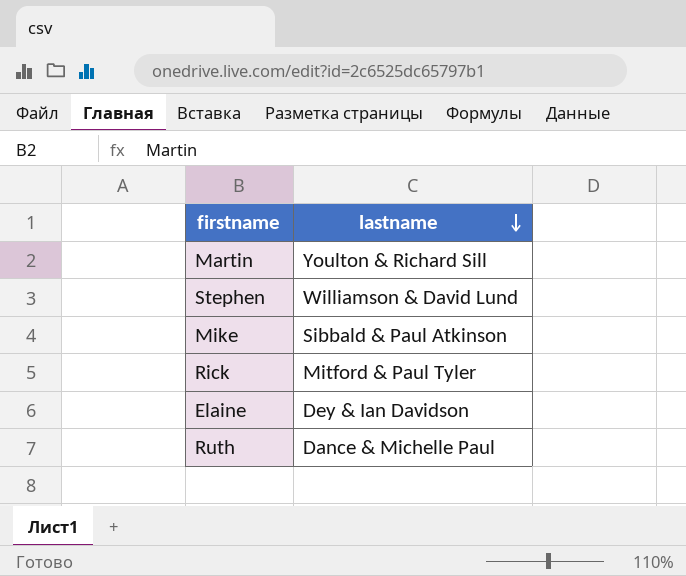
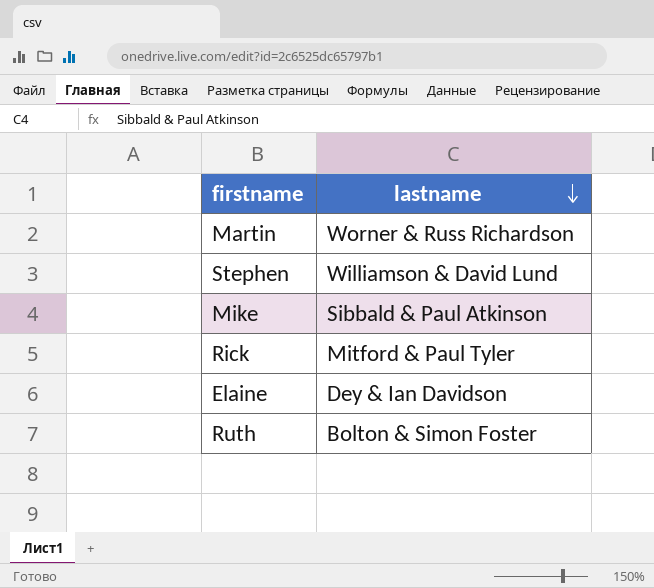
Martin | lastname: Youlton & Richard Sill -> Worner & Russ Richardson
Ruth | lastname: Dance & Michelle Paul -> Bolton & Simon Foster

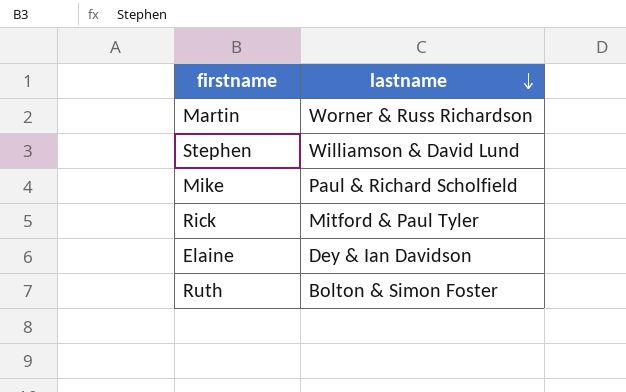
Mike | lastname: Sibbald & Paul Atkinson -> Paul & Richard Scholfield

